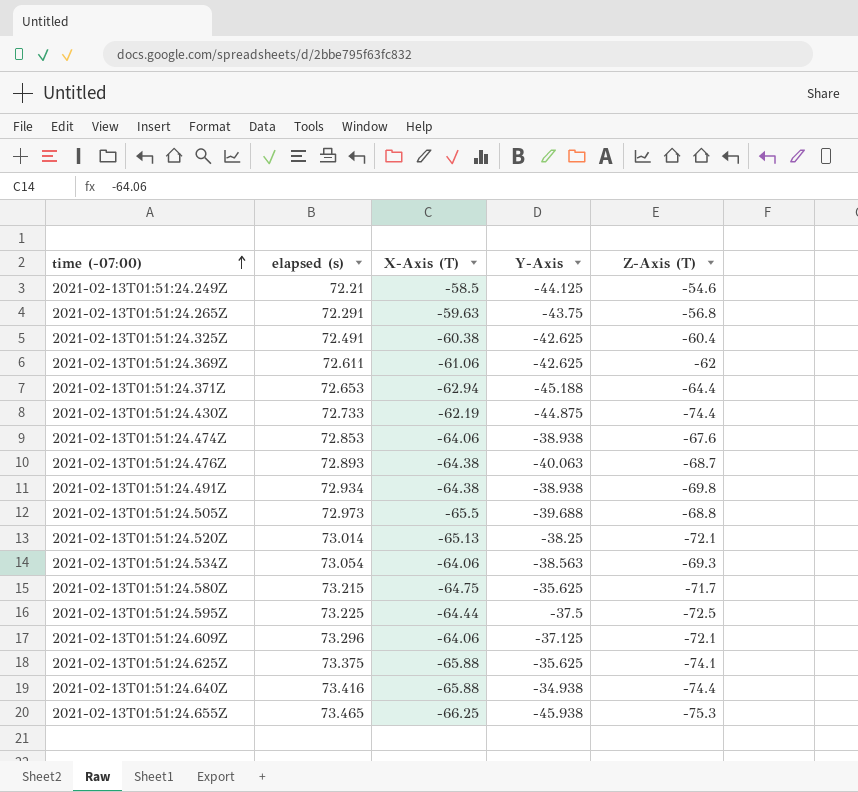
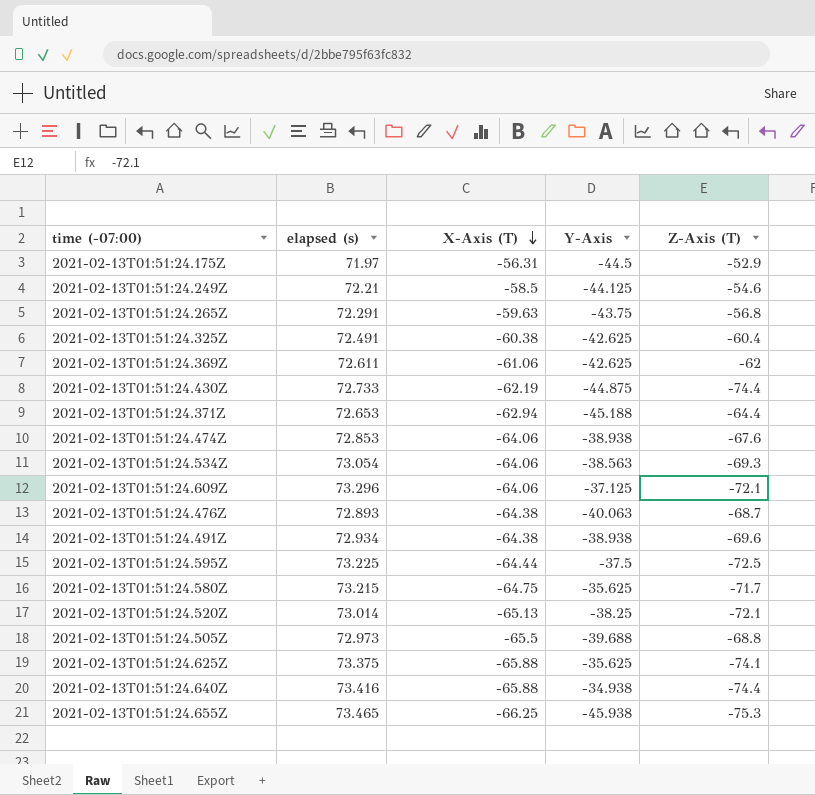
row order: time (-07:00) ascending -> X-Axis (T) descending
row 2021-02-13T01:51:24.175Z: none -> 71.97 | -56.31 | -44.5 | -52.9
2021-02-13T01:51:24.491Z | Z-Axis (T): -69.8 -> -69.6

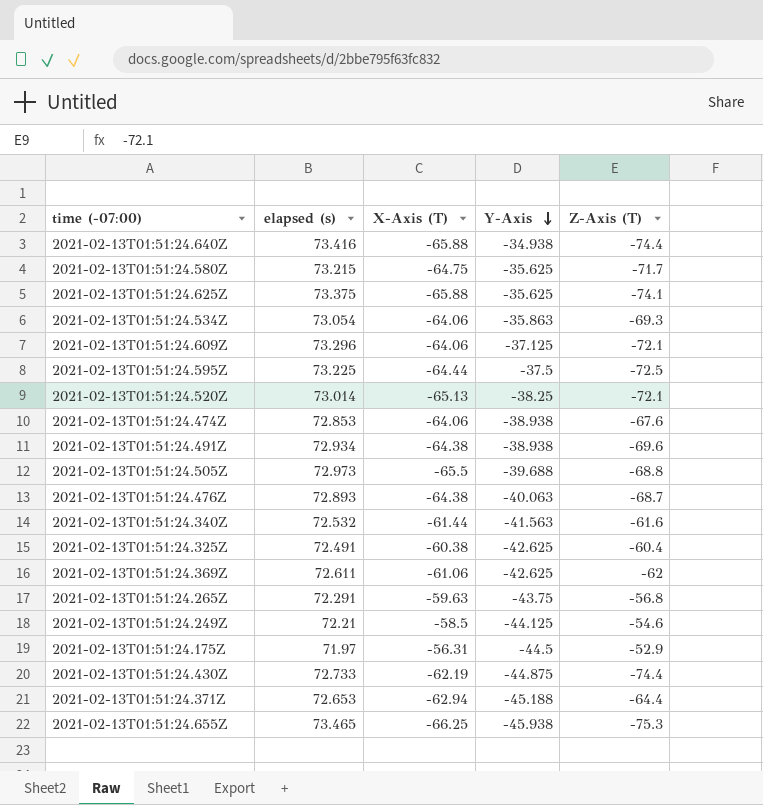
row order: X-Axis (T) descending -> Y-Axis descending
2021-02-13T01:51:24.534Z | Y-Axis: -38.563 -> -35.863
row 2021-02-13T01:51:24.340Z: none -> 72.532 | -61.44 | -41.563 | -61.6

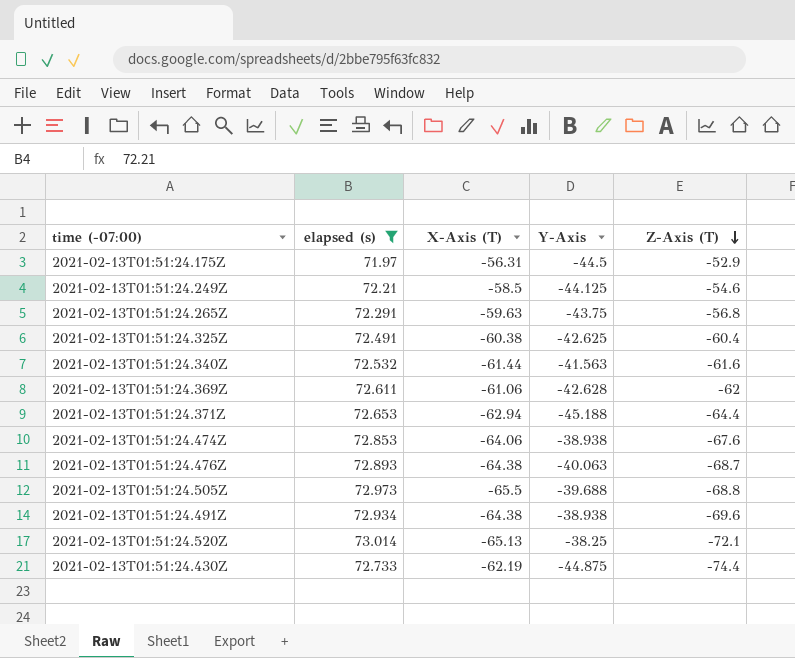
filter: none -> elapsed (s) <= 73.014
row order: Y-Axis descending -> Z-Axis (T) descending
2021-02-13T01:51:24.369Z | Y-Axis: -42.625 -> -42.628

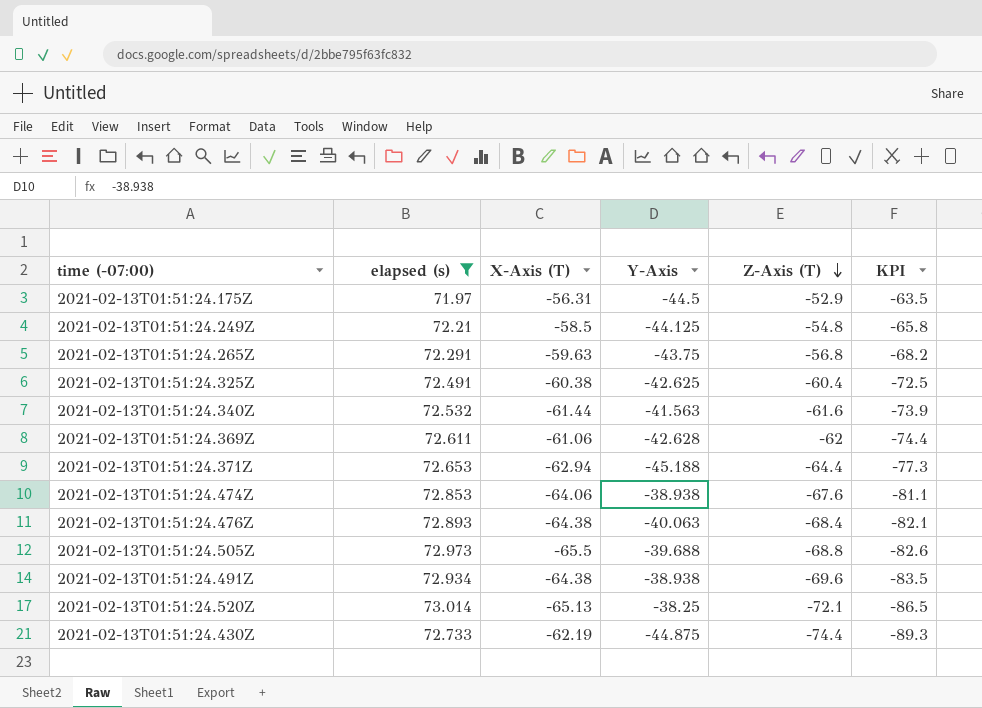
column KPI | formula: none -> [Z-Axis (T)] * 1.2
2021-02-13T01:51:24.249Z | Z-Axis (T): -54.6 -> -54.8
2021-02-13T01:51:24.476Z | Z-Axis (T): -68.7 -> -68.4

